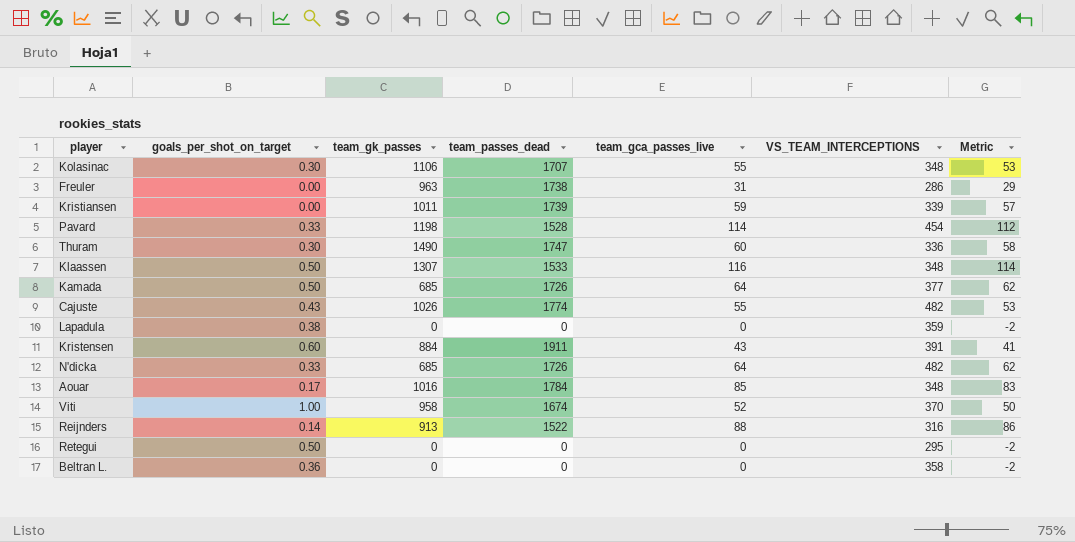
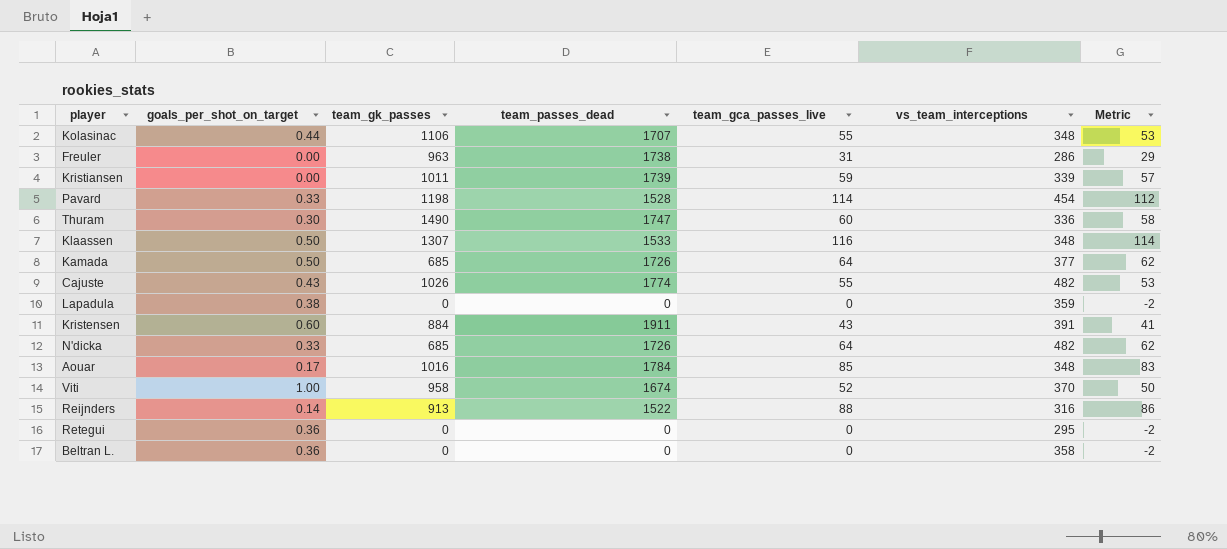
column name: VS_TEAM_INTERCEPTIONS -> vs_team_interceptions
Kolasinac | goals_per_shot_on_target: 0.30 -> 0.44
Retegui | goals_per_shot_on_target: 0.50 -> 0.36

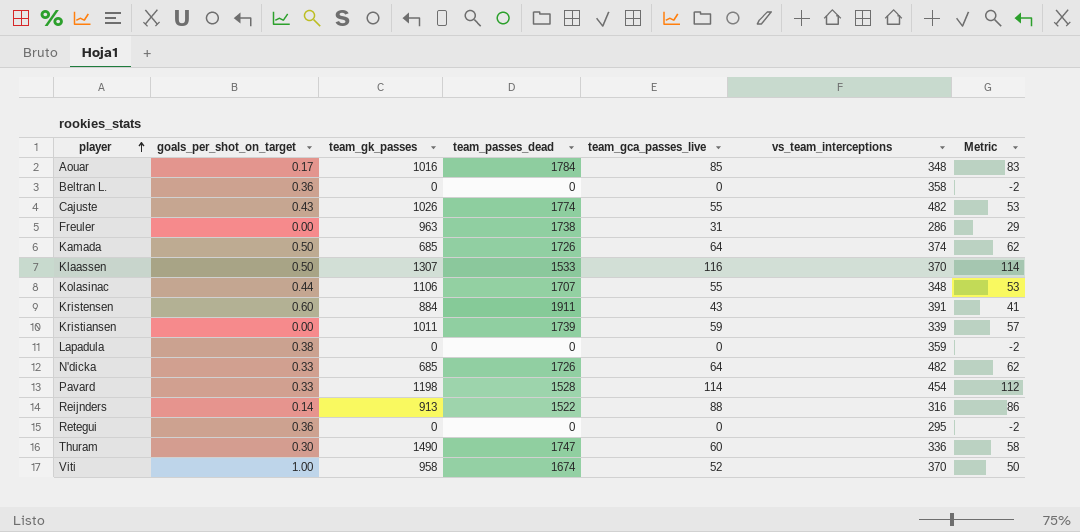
row order: none -> player ascending
Kamada | vs_team_interceptions: 377 -> 374
Klaassen | vs_team_interceptions: 348 -> 370

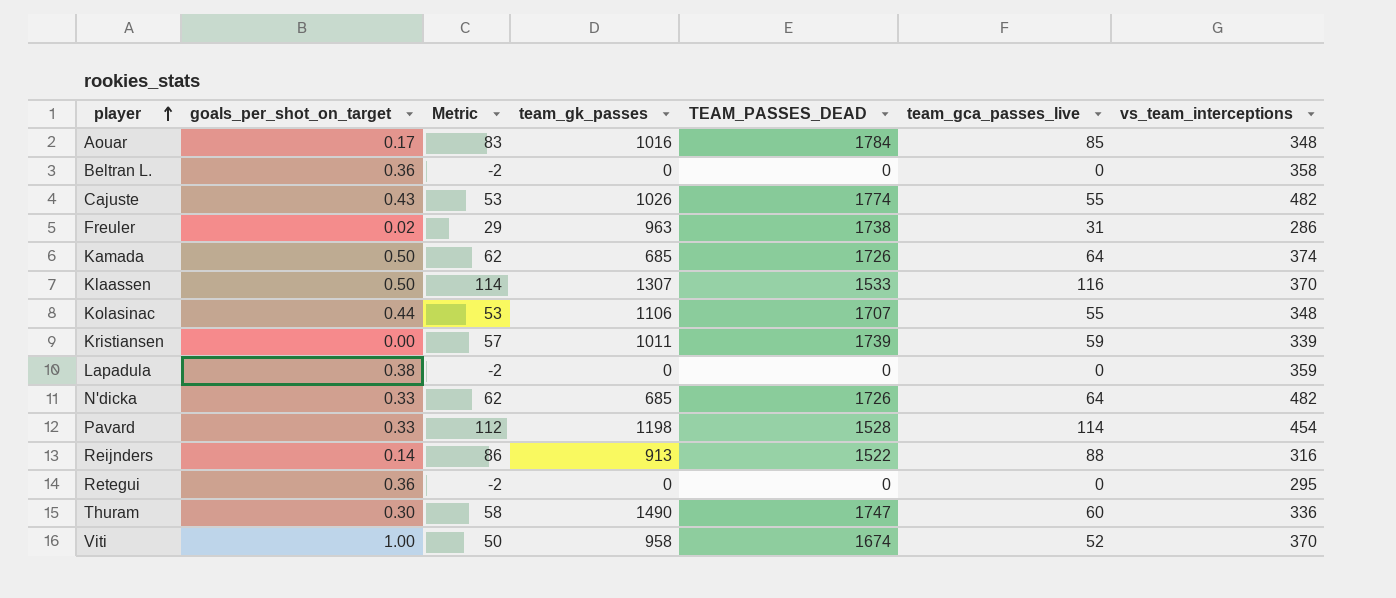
column Metric | position: 7 -> 3
column name: team_passes_dead -> TEAM_PASSES_DEAD
row Kristensen: 0.60 | 884 | 1911 | 43 | 391 | 41 -> none
Freuler | goals_per_shot_on_target: 0.00 -> 0.02

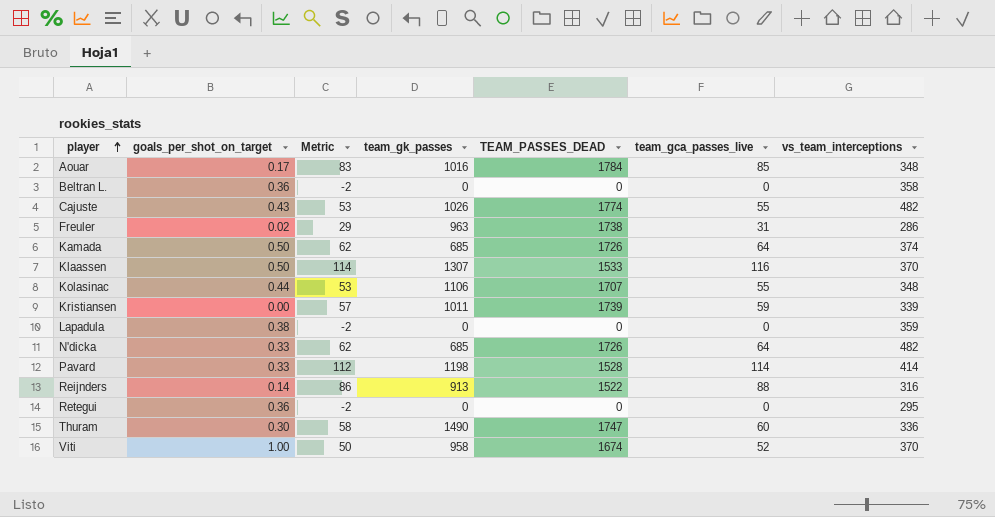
Pavard | vs_team_interceptions: 454 -> 414

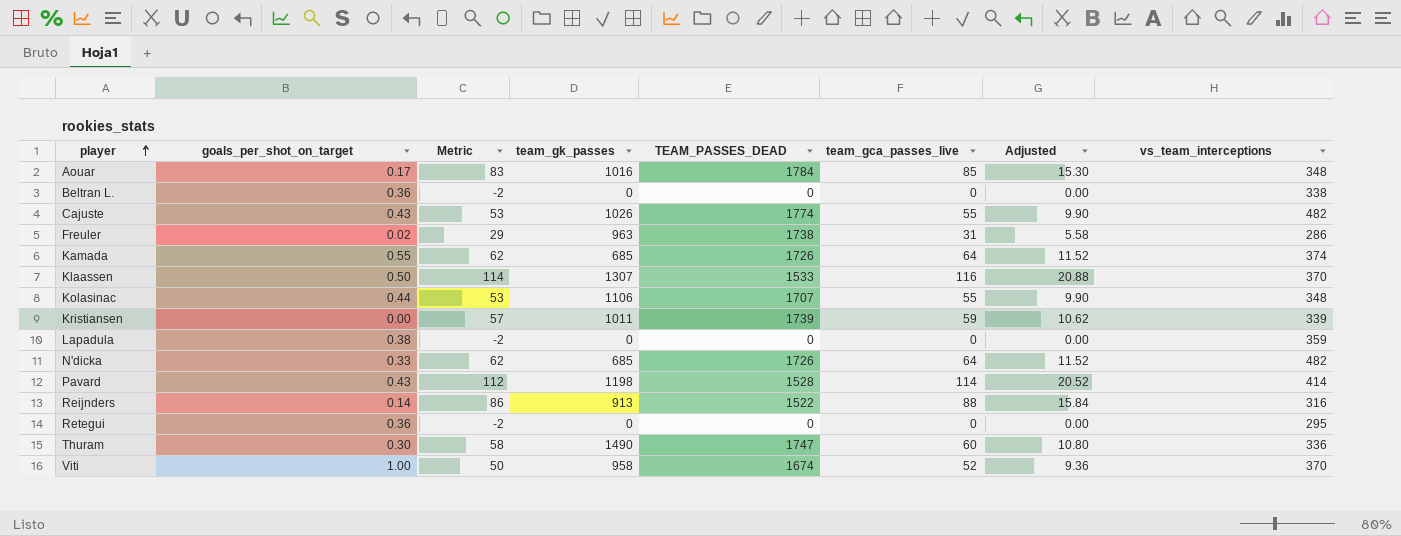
column Adjusted | formula: none -> [team_gca_passes_live] * 0.18
Beltran L. | vs_team_interceptions: 358 -> 338
Kamada | goals_per_shot_on_target: 0.50 -> 0.55
Pavard | goals_per_shot_on_target: 0.33 -> 0.43

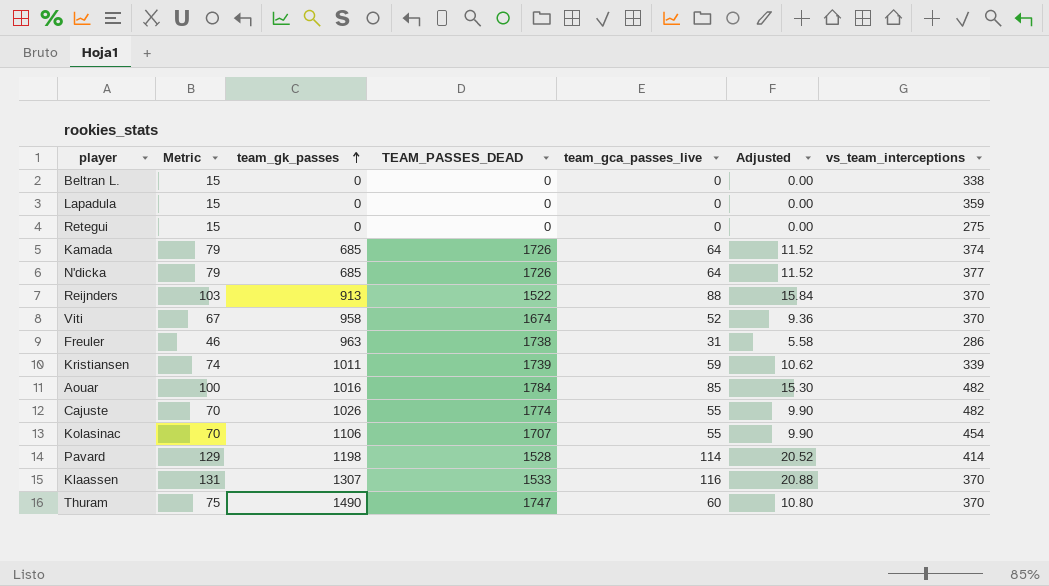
row order: player ascending -> team_gk_passes ascending
column goals_per_shot_on_target | position: 2 -> none
column Metric | formula: [team_gca_passes_live] - 2 -> [team_gca_passes_live] + 15
Retegui | vs_team_interceptions: 295 -> 275
N'dicka | vs_team_interceptions: 482 -> 377
Reijnders | vs_team_interceptions: 316 -> 370
Aouar | vs_team_interceptions: 348 -> 482
Kolasinac | vs_team_interceptions: 348 -> 454
Thuram | vs_team_interceptions: 336 -> 370

